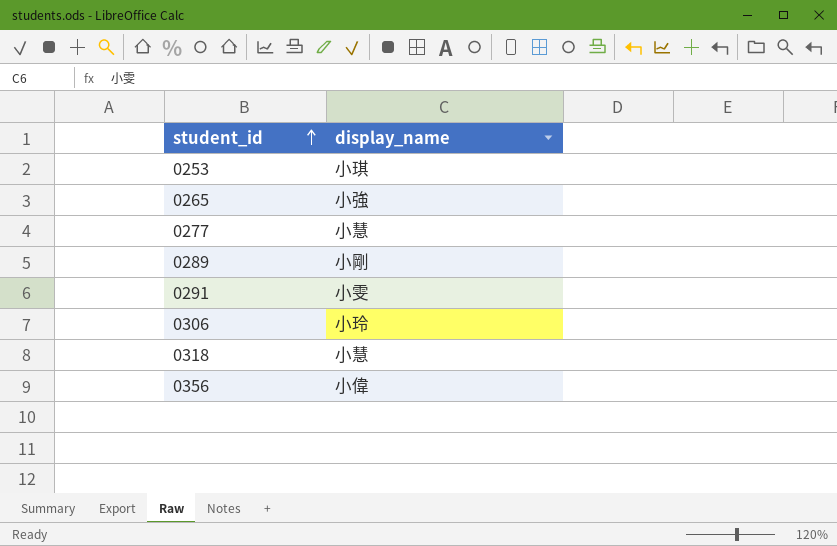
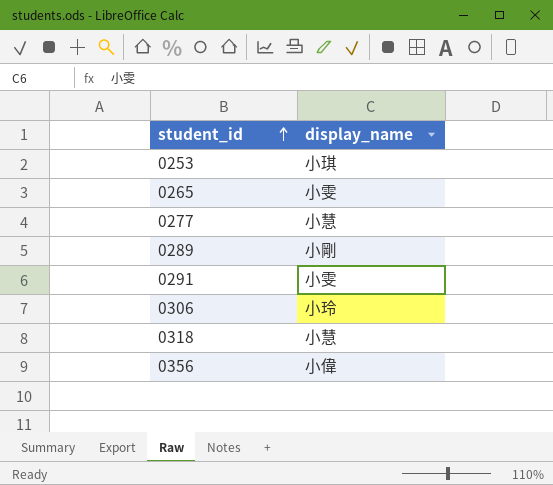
0265 | display_name: 小強 -> 小雯

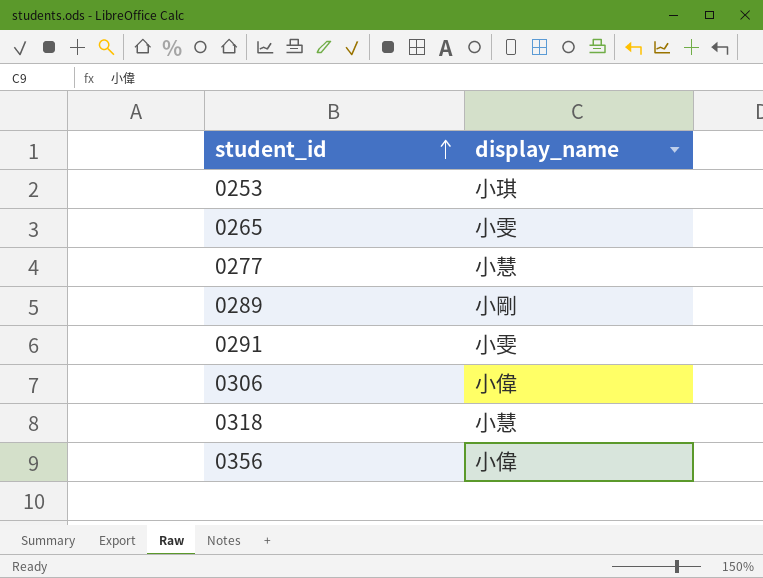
0306 | display_name: 小玲 -> 小偉

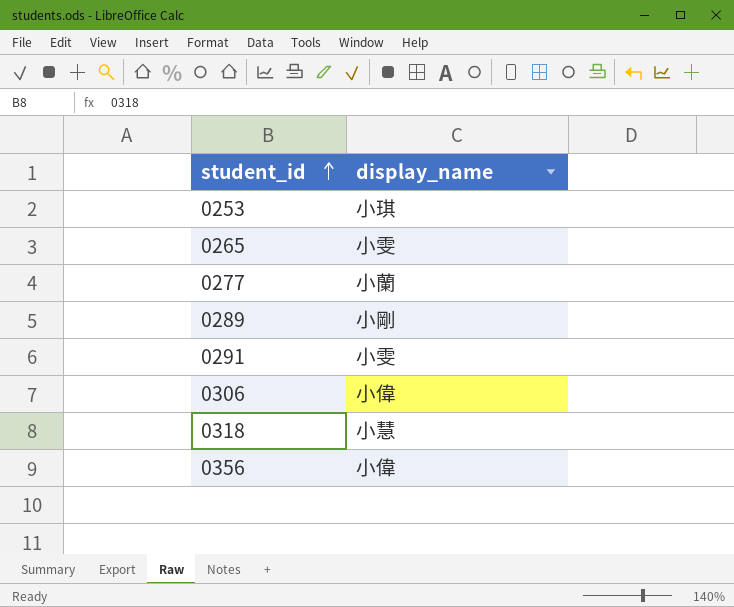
0277 | display_name: 小慧 -> 小蘭

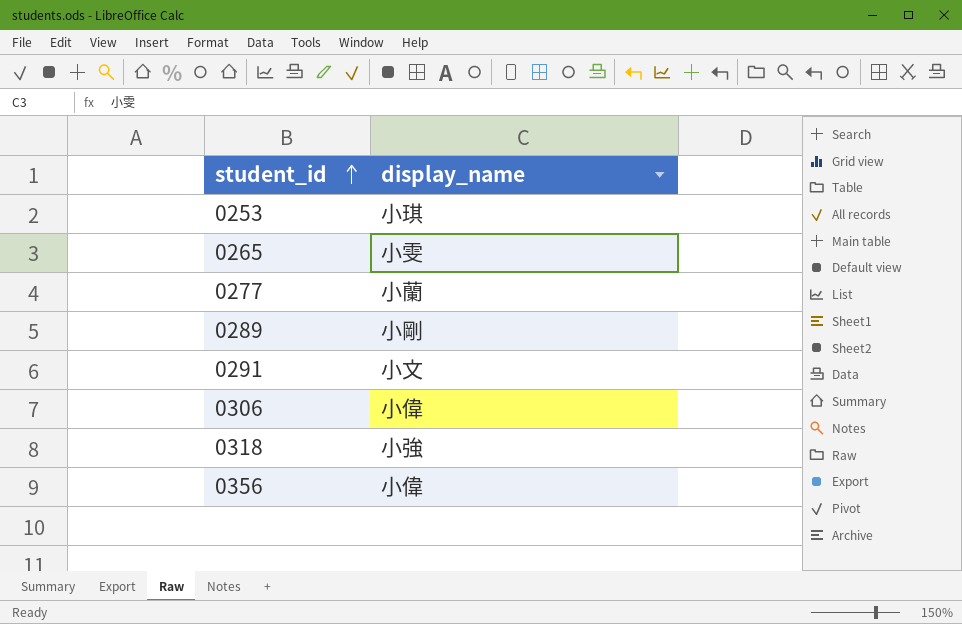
0291 | display_name: 小雯 -> 小文
0318 | display_name: 小慧 -> 小強

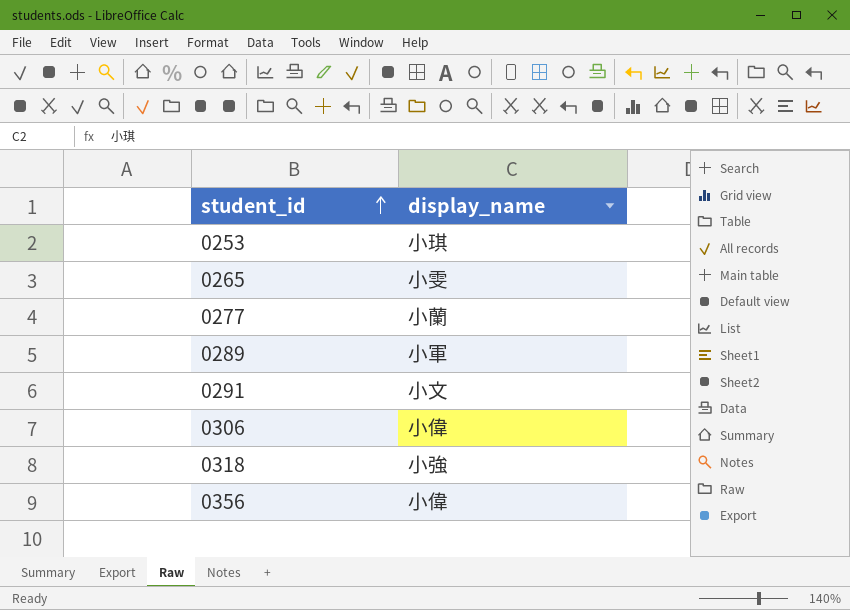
0289 | display_name: 小剛 -> 小軍

